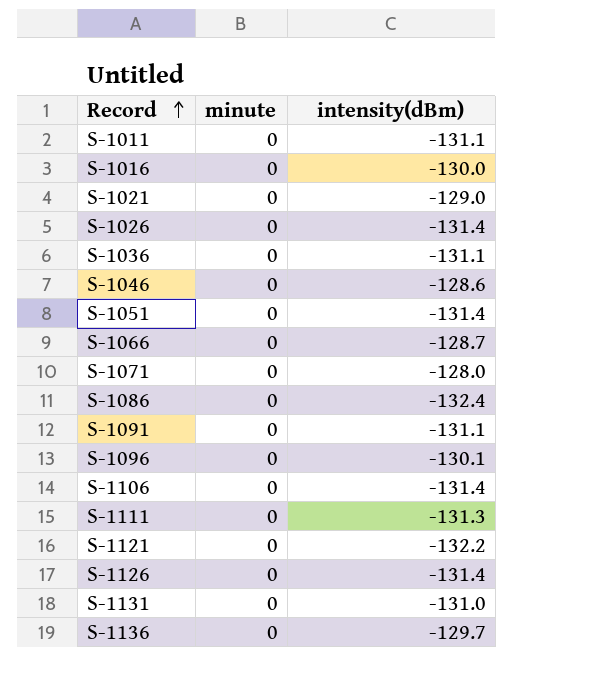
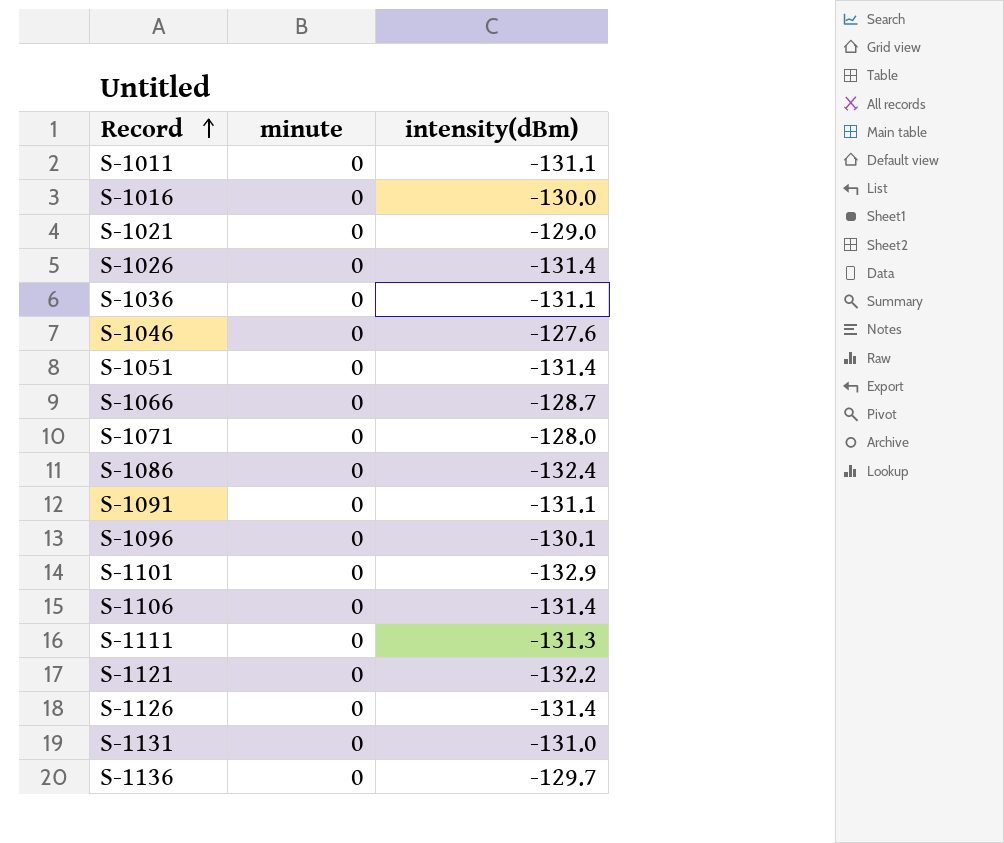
S-1046 | intensity(dBm): -128.6 -> -127.6
row S-1101: none -> 0 | -132.9

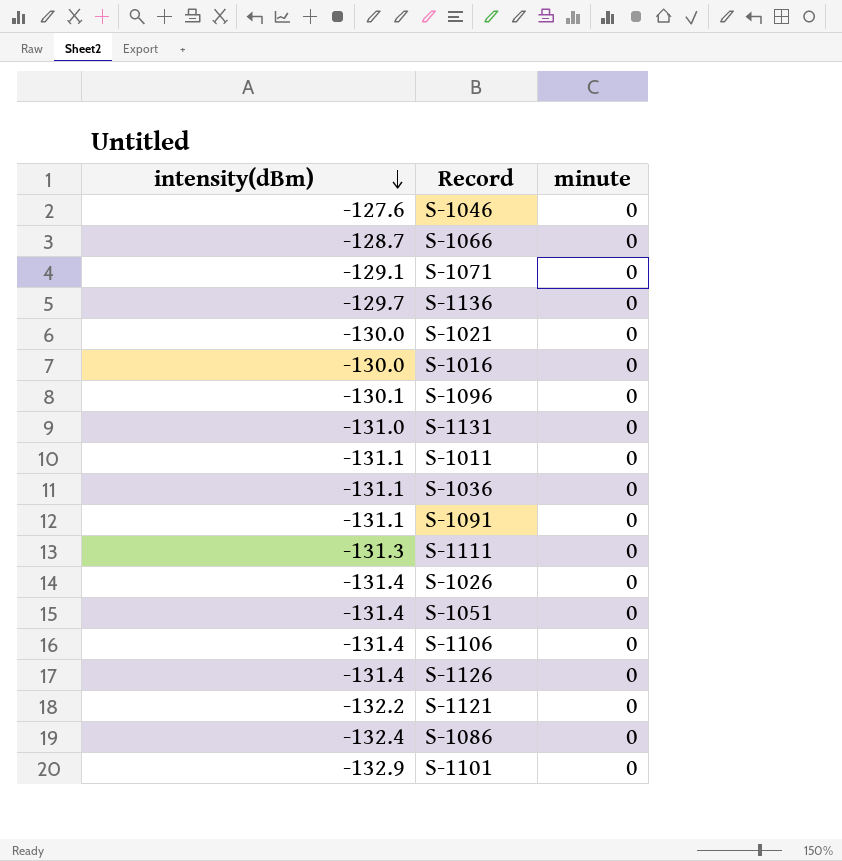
row order: Record ascending -> intensity(dBm) descending
column intensity(dBm) | position: 3 -> 1
S-1071 | intensity(dBm): -128.0 -> -129.1
S-1021 | intensity(dBm): -129.0 -> -130.0

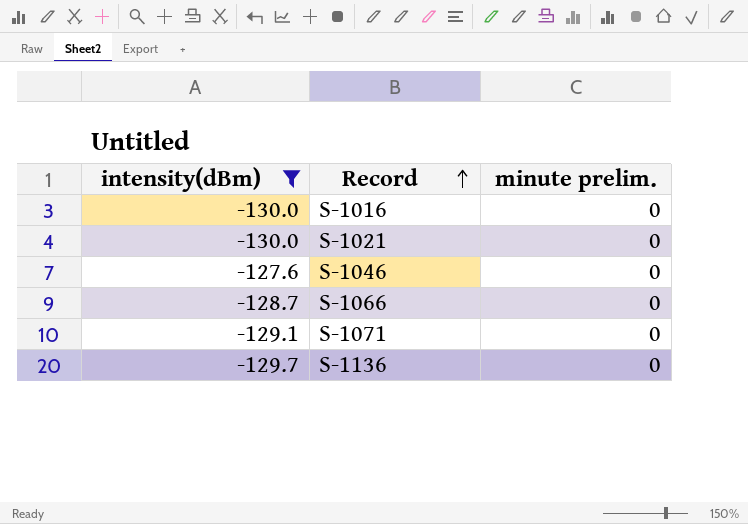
filter: none -> intensity(dBm) >= -130.0
row order: intensity(dBm) descending -> Record ascending
column name: minute -> minute prelim.

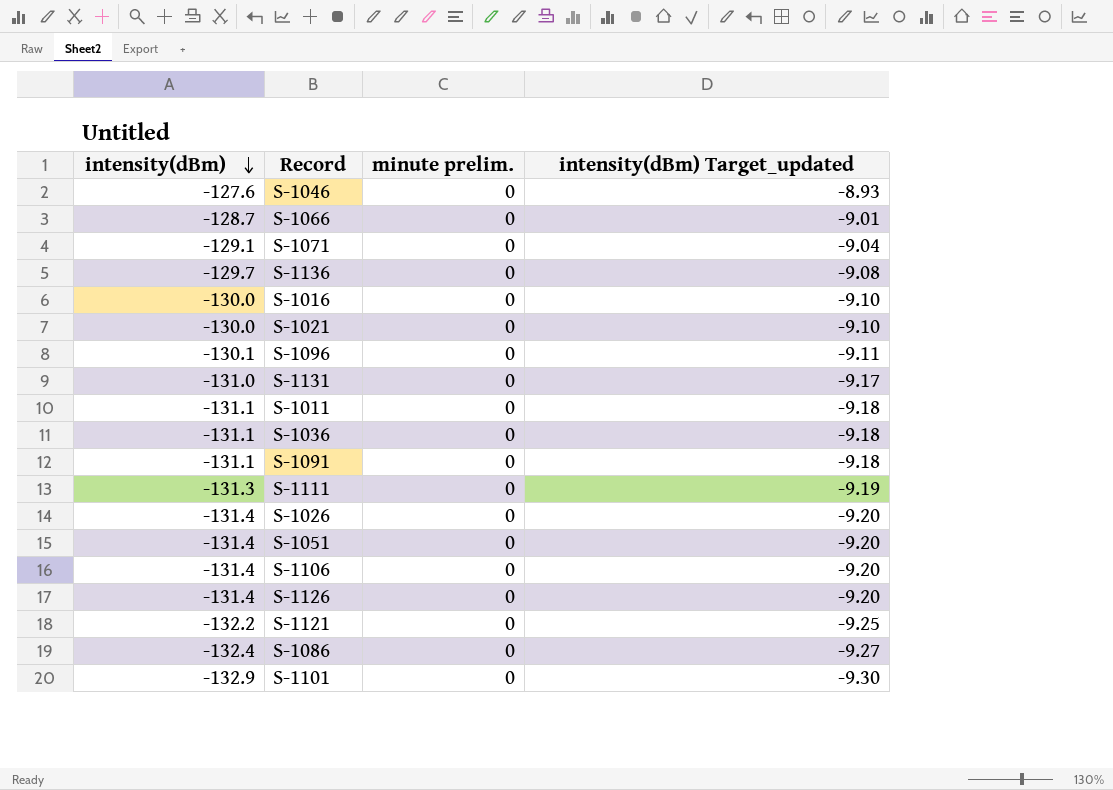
filter: intensity(dBm) >= -130.0 -> none
row order: Record ascending -> intensity(dBm) descending
column intensity(dBm) Target_updated | formula: none -> [intensity(dBm)] * 0.07

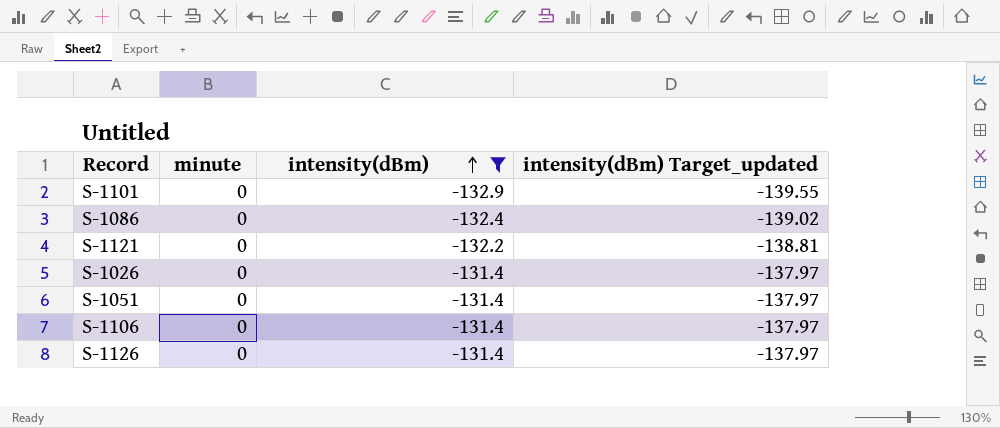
filter: none -> intensity(dBm) <= -131.4
row order: intensity(dBm) descending -> intensity(dBm) ascending
column name: minute prelim. -> minute
column intensity(dBm) | position: 1 -> 3
column intensity(dBm) Target_updated | formula: [intensity(dBm)] * 0.07 -> [intensity(dBm)] * 1.05

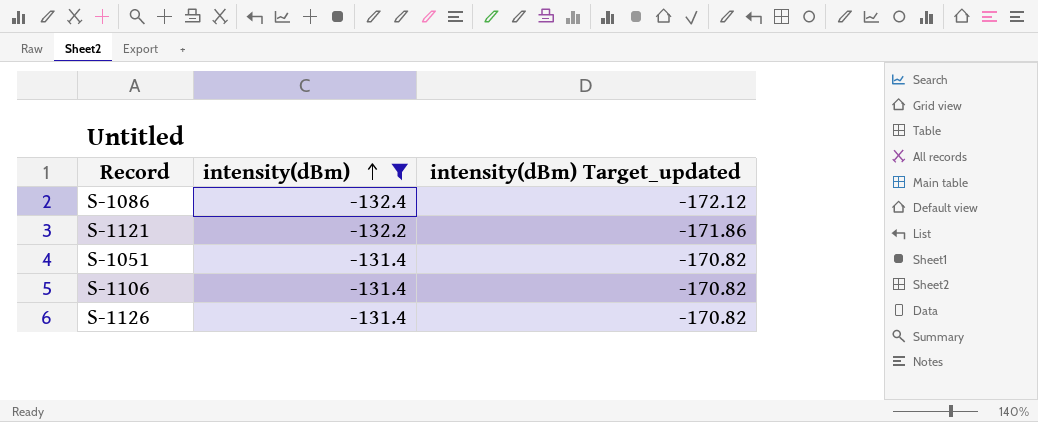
column minute | position: 2 -> none
column intensity(dBm) Target_updated | formula: [intensity(dBm)] * 1.05 -> [intensity(dBm)] * 1.3
row S-1101: 0 | -132.9 | -139.55 -> none
row S-1026: 0 | -131.4 | -137.97 -> none

